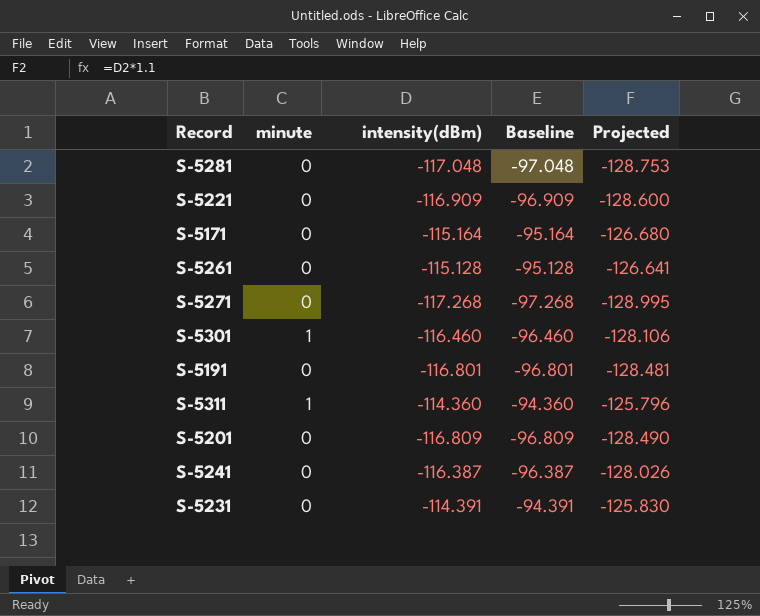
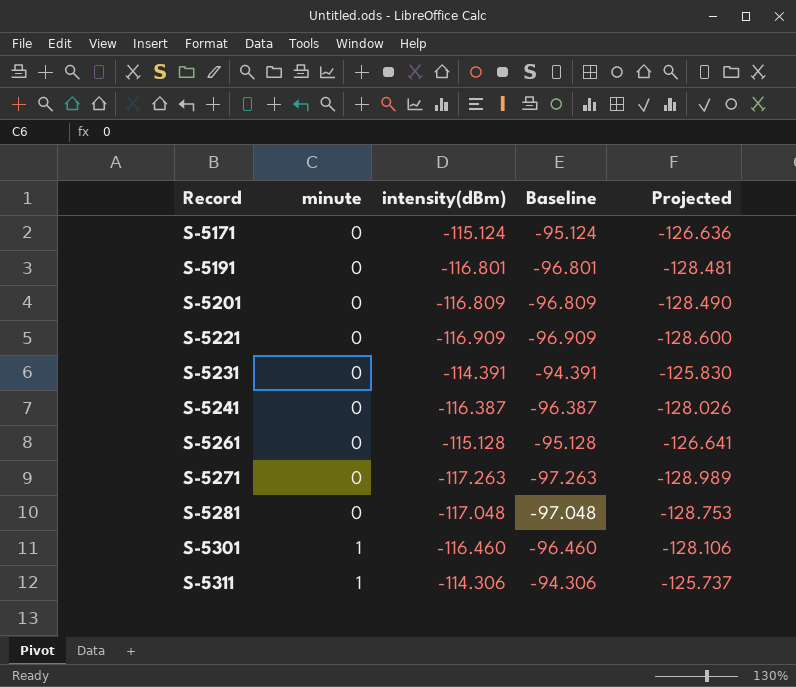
row order: none -> Record ascending
S-5171 | intensity(dBm): -115.164 -> -115.124
S-5171 | Baseline: -95.164 -> -95.124
S-5171 | Projected: -126.680 -> -126.636
S-5271 | intensity(dBm): -117.268 -> -117.263
S-5271 | Baseline: -97.268 -> -97.263
S-5271 | Projected: -128.995 -> -128.989
S-5311 | intensity(dBm): -114.360 -> -114.306
S-5311 | Baseline: -94.360 -> -94.306
S-5311 | Projected: -125.796 -> -125.737

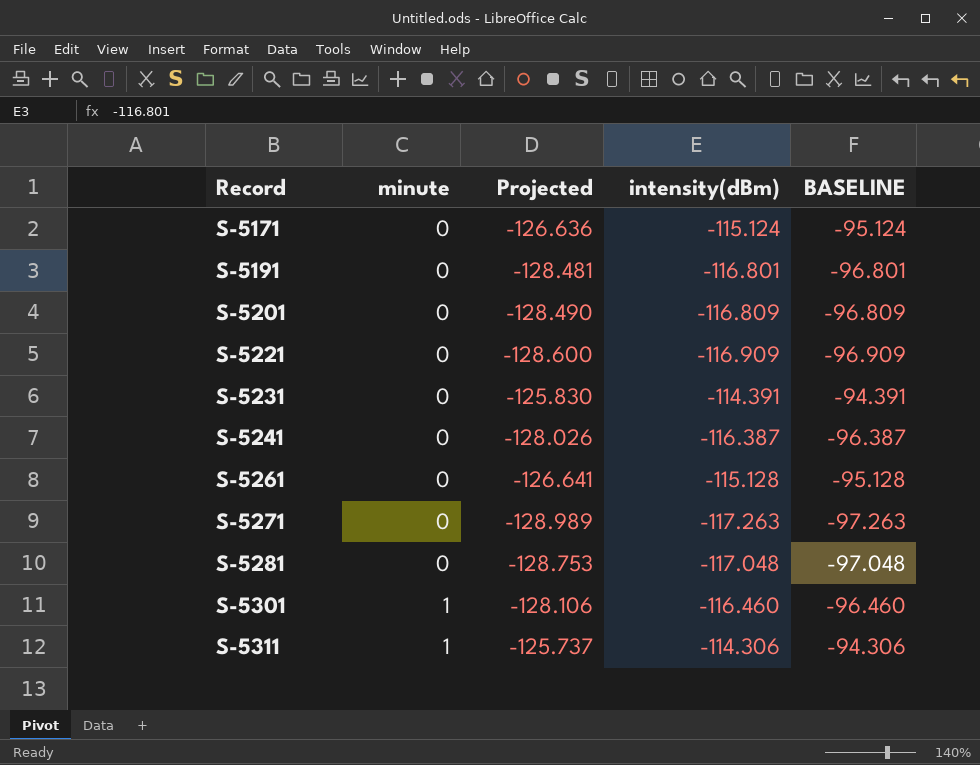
column Projected | position: 5 -> 3
column name: Baseline -> BASELINE

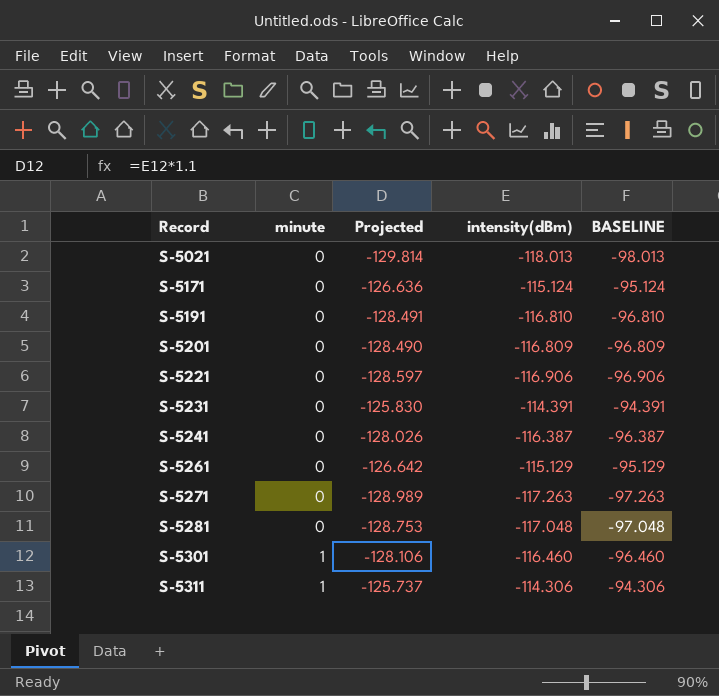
row S-5021: none -> 0 | -129.814 | -118.013 | -98.013
S-5191 | Projected: -128.481 -> -128.491
S-5191 | intensity(dBm): -116.801 -> -116.810
S-5191 | BASELINE: -96.801 -> -96.810
S-5221 | Projected: -128.600 -> -128.597
S-5221 | intensity(dBm): -116.909 -> -116.906
S-5221 | BASELINE: -96.909 -> -96.906
S-5261 | Projected: -126.641 -> -126.642
S-5261 | intensity(dBm): -115.128 -> -115.129
S-5261 | BASELINE: -95.128 -> -95.129

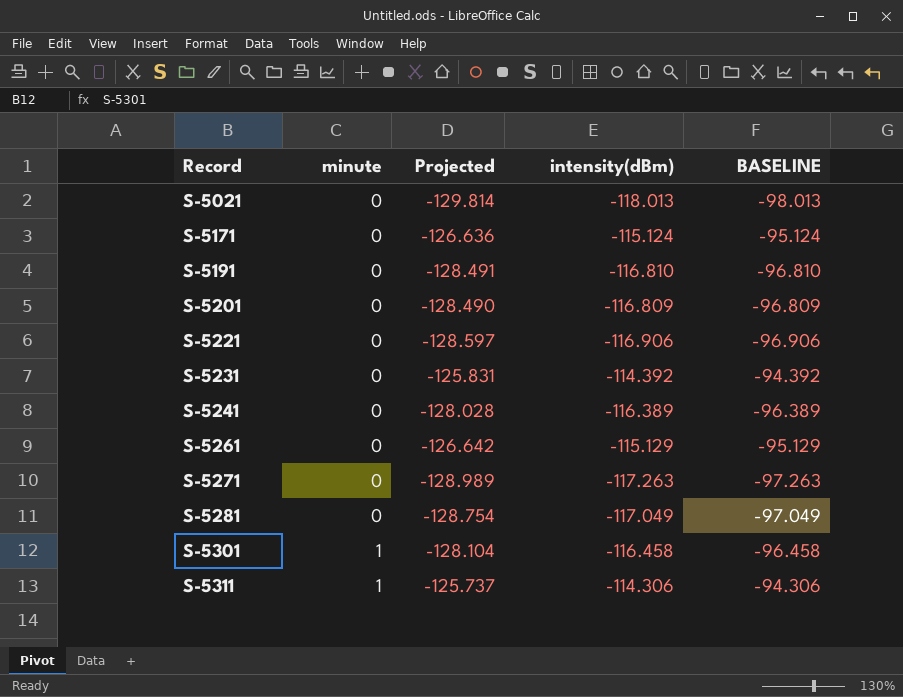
S-5231 | Projected: -125.830 -> -125.831
S-5231 | intensity(dBm): -114.391 -> -114.392
S-5231 | BASELINE: -94.391 -> -94.392
S-5241 | Projected: -128.026 -> -128.028
S-5241 | intensity(dBm): -116.387 -> -116.389
S-5241 | BASELINE: -96.387 -> -96.389
S-5281 | Projected: -128.753 -> -128.754
S-5281 | intensity(dBm): -117.048 -> -117.049
S-5281 | BASELINE: -97.048 -> -97.049
S-5301 | Projected: -128.106 -> -128.104
S-5301 | intensity(dBm): -116.460 -> -116.458
S-5301 | BASELINE: -96.460 -> -96.458

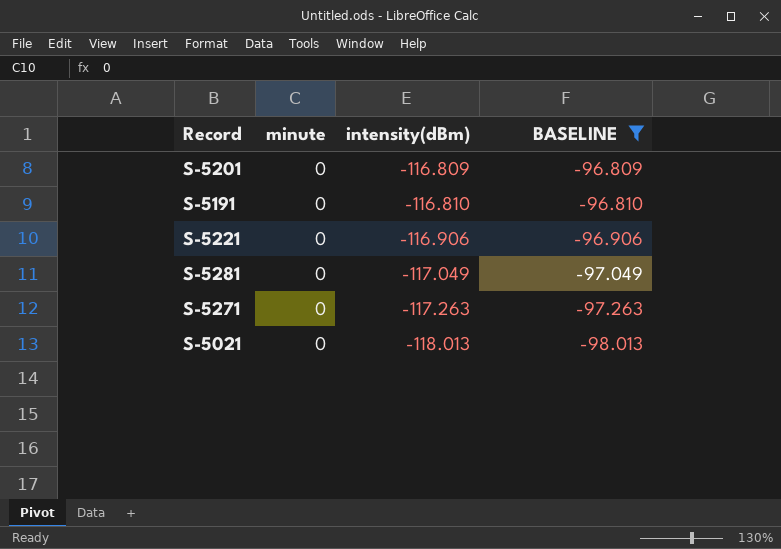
filter: none -> BASELINE <= -96.809
row order: Record ascending -> intensity(dBm) descending
column Projected | formula: [intensity(dBm)] * 1.1 -> none

